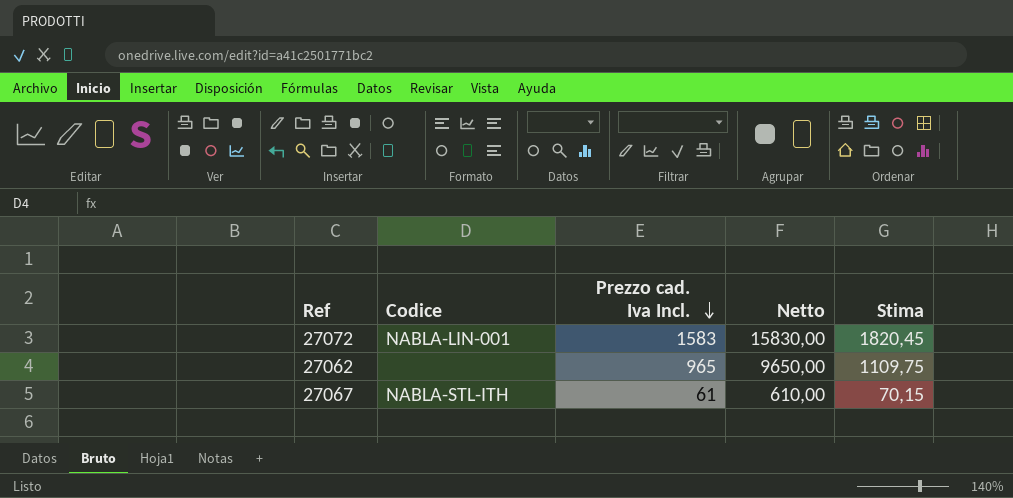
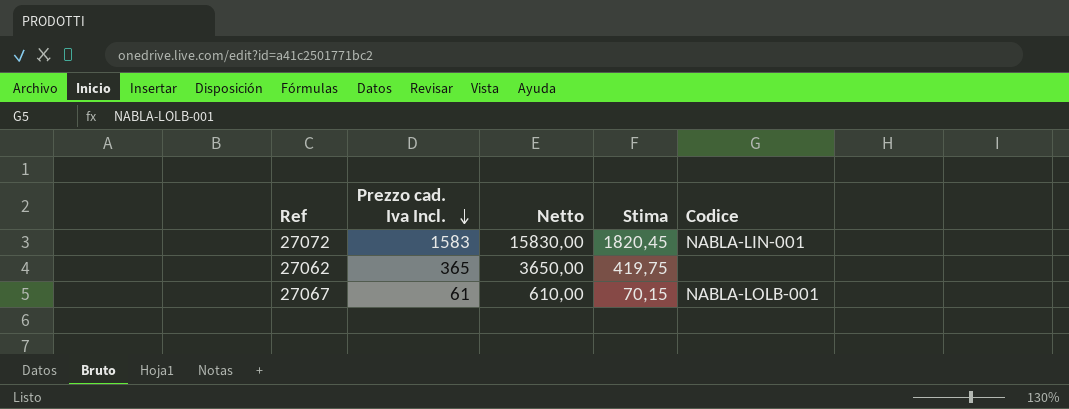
column Codice | position: 2 -> 5
27062 | Prezzo cad. Iva Incl.: 965 -> 365
27062 | Netto: 9650,00 -> 3650,00
27062 | Stima: 1109,75 -> 419,75
27067 | Codice: NABLA-STL-ITH -> NABLA-LOLB-001

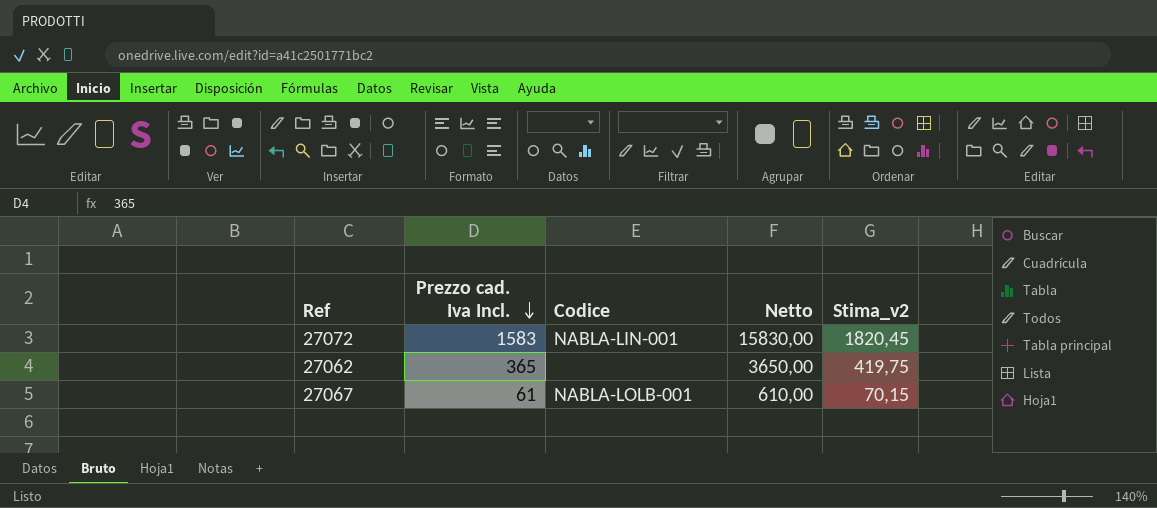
column Codice | position: 5 -> 3
column name: Stima -> Stima_v2

